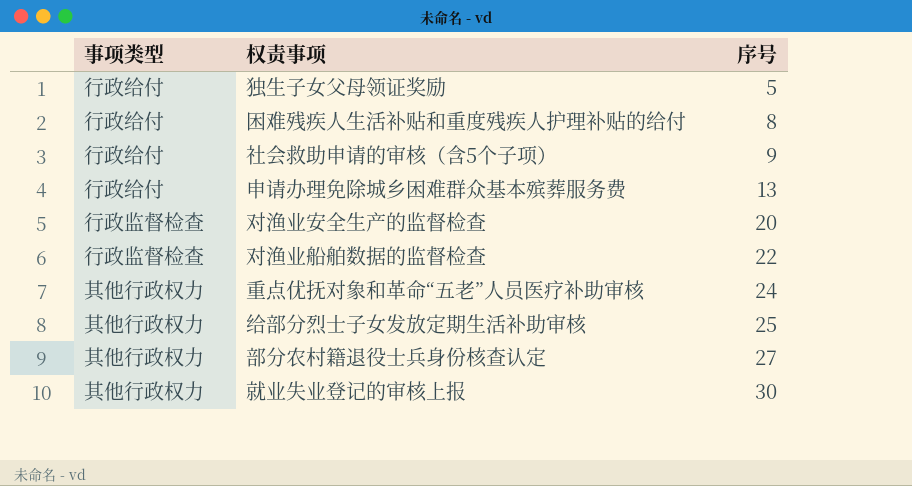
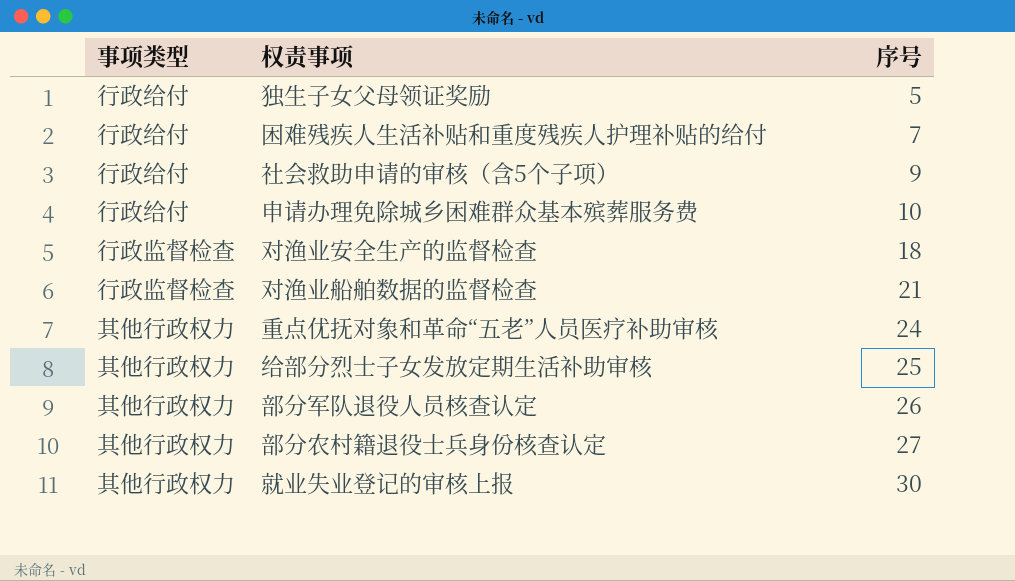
困难残疾人生活补贴和重度残疾人护理补贴的给付 | 序号: 8 -> 7
申请办理免除城乡困难群众基本殡葬服务费 | 序号: 13 -> 10
对渔业安全生产的监督检查 | 序号: 20 -> 18
对渔业船舶数据的监督检查 | 序号: 22 -> 21
row 部分军队退役人员核查认定: none -> 其他行政权力 | 26

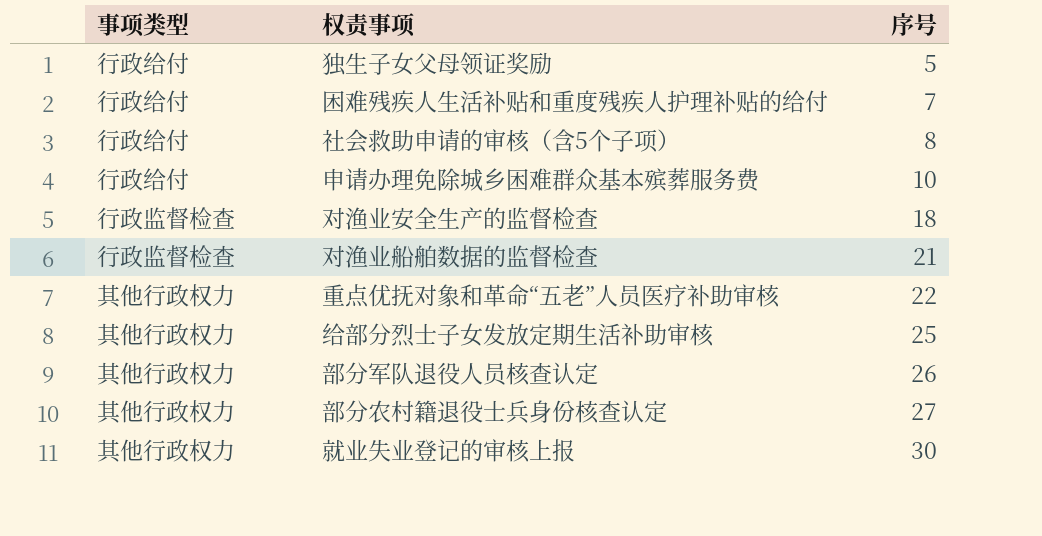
社会救助申请的审核（含5个子项） | 序号: 9 -> 8
重点优抚对象和革命“五老”人员医疗补助审核 | 序号: 24 -> 22

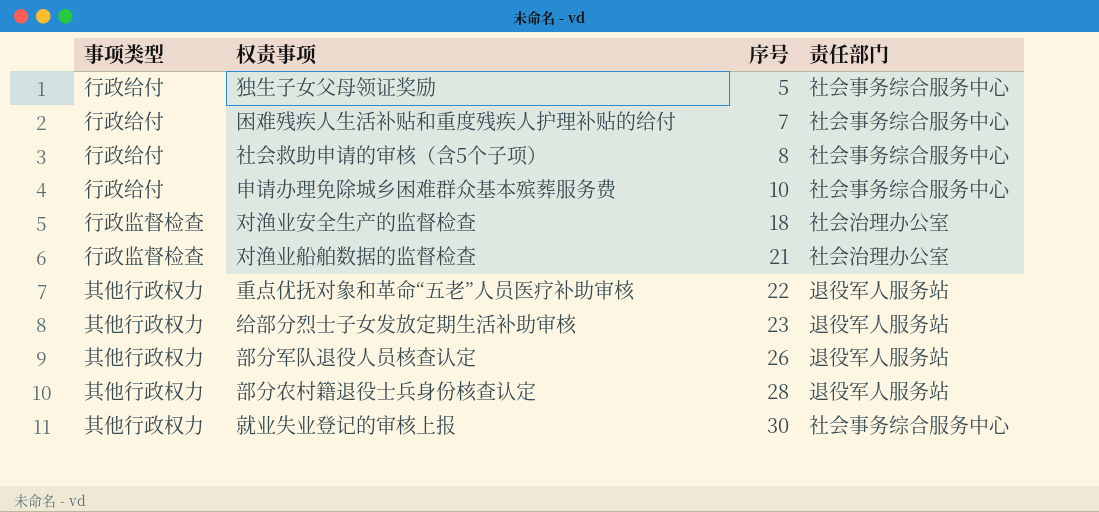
column 责任部门 | position: none -> 4
给部分烈士子女发放定期生活补助审核 | 序号: 25 -> 23
部分农村籍退役士兵身份核查认定 | 序号: 27 -> 28

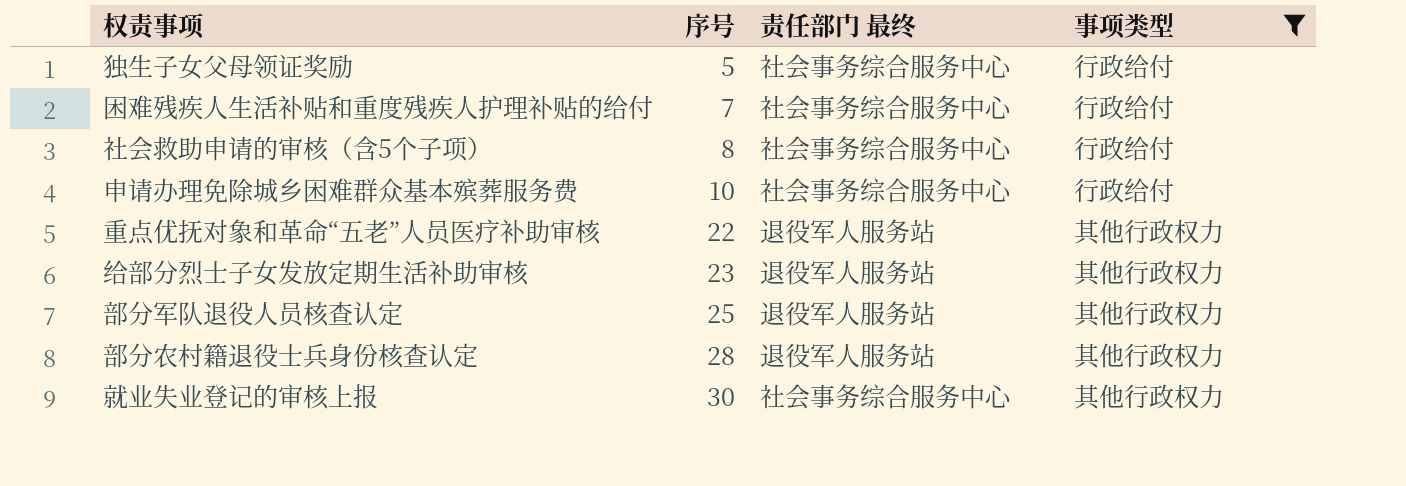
filter: none -> 事项类型 != 行政监督检查
column name: 责任部门 -> 责任部门 最终
column 事项类型 | position: 1 -> 4
部分军队退役人员核查认定 | 序号: 26 -> 25

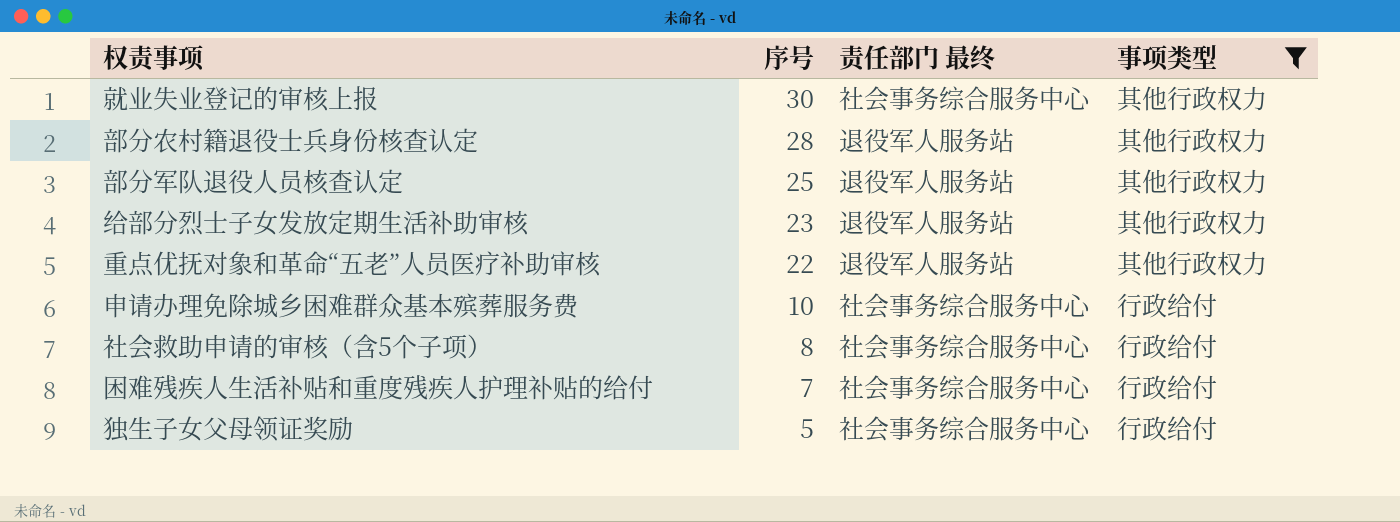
row order: 序号 ascending -> 序号 descending

